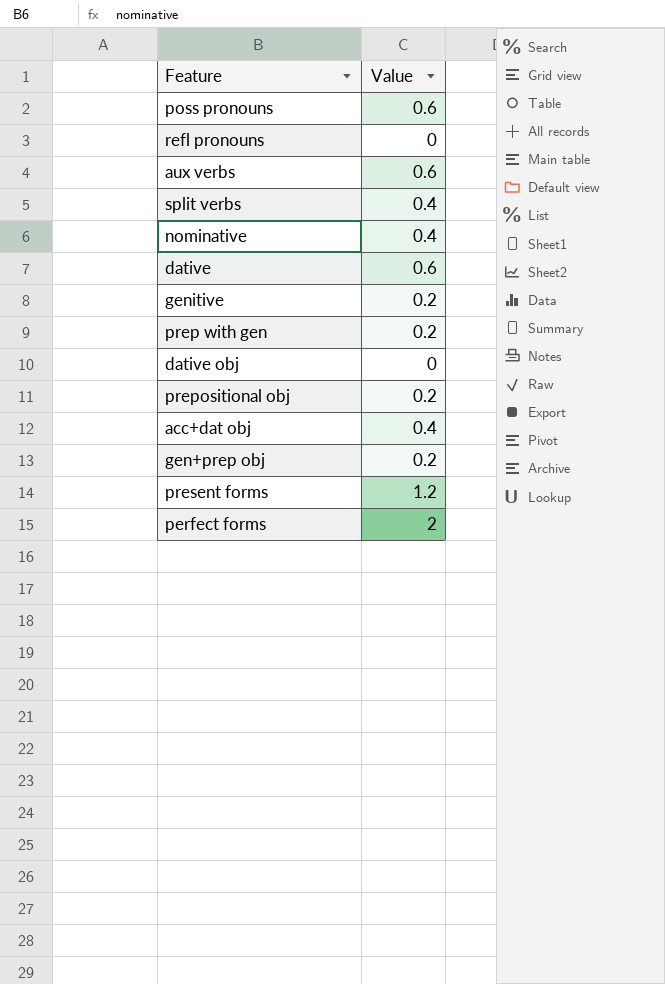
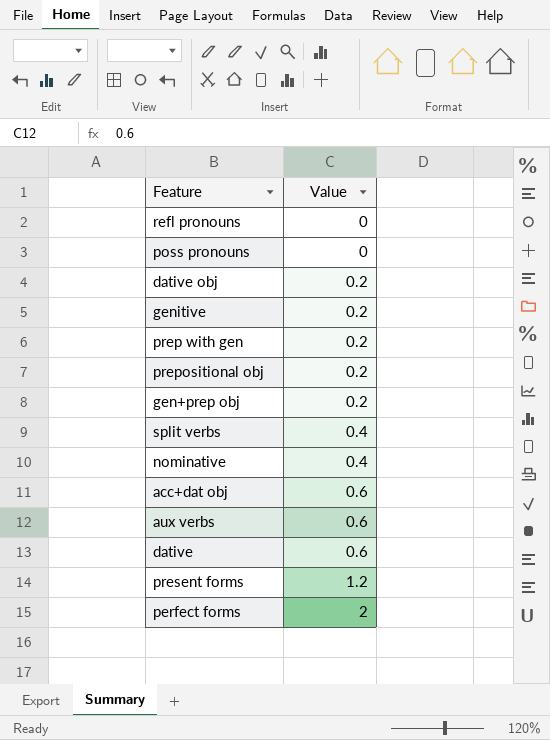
row order: none -> Value ascending
poss pronouns | Value: 0.6 -> 0
dative obj | Value: 0 -> 0.2
acc+dat obj | Value: 0.4 -> 0.6

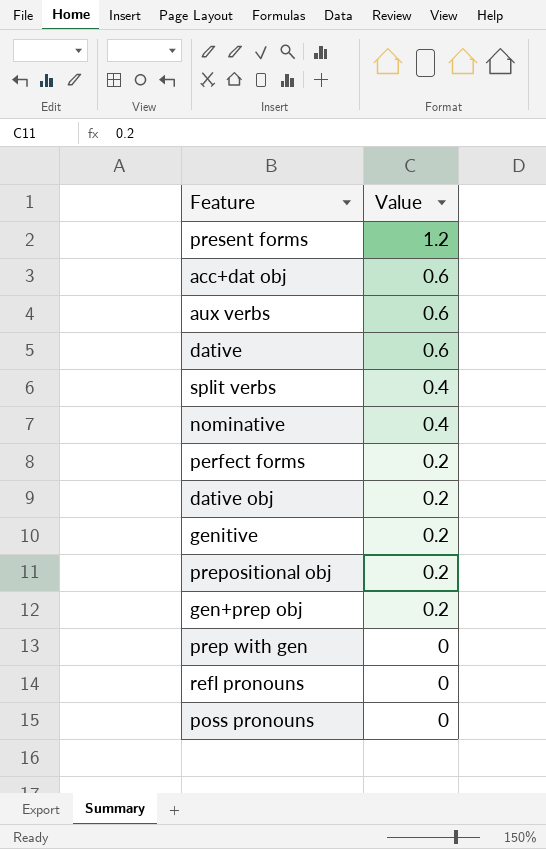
row order: Value ascending -> Value descending
perfect forms | Value: 2 -> 0.2
prep with gen | Value: 0.2 -> 0

